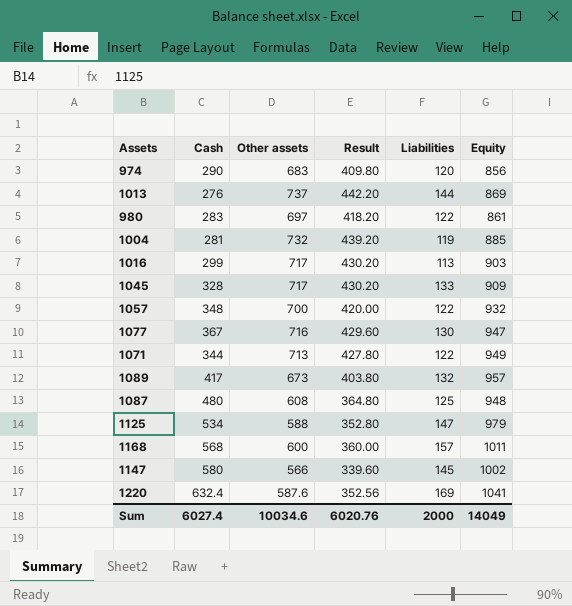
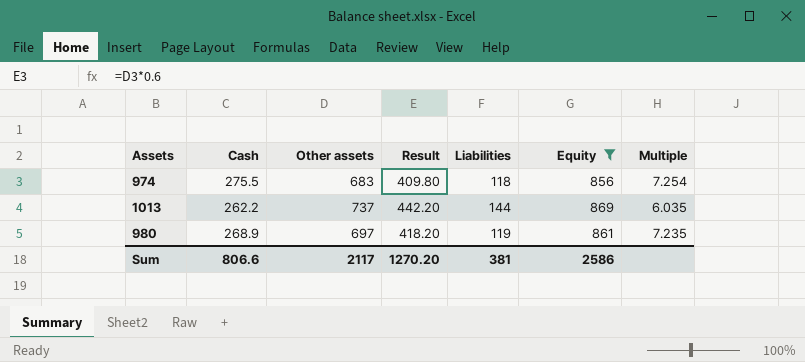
filter: none -> Equity <= 869
column Multiple | formula: none -> [Equity] / [Liabilities]
974 | Cash: 290 -> 275.5
974 | Liabilities: 120 -> 118
1013 | Cash: 276 -> 262.2
980 | Cash: 283 -> 268.9
980 | Liabilities: 122 -> 119
Sum | Cash: 6027.4 -> 806.6
Sum | Other assets: 10034.6 -> 2117
Sum | Result: 6020.76 -> 1270.20
Sum | Liabilities: 2000 -> 381
Sum | Equity: 14049 -> 2586

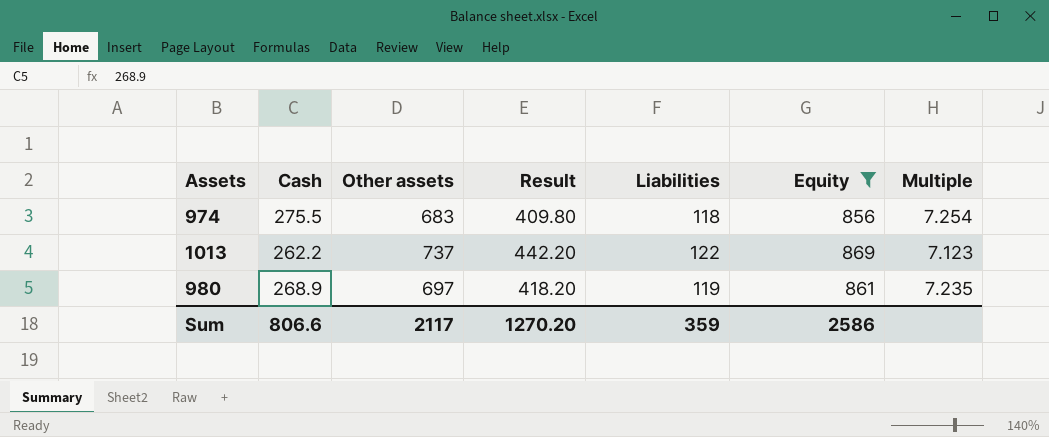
1013 | Liabilities: 144 -> 122
1013 | Multiple: 6.035 -> 7.123
Sum | Liabilities: 381 -> 359

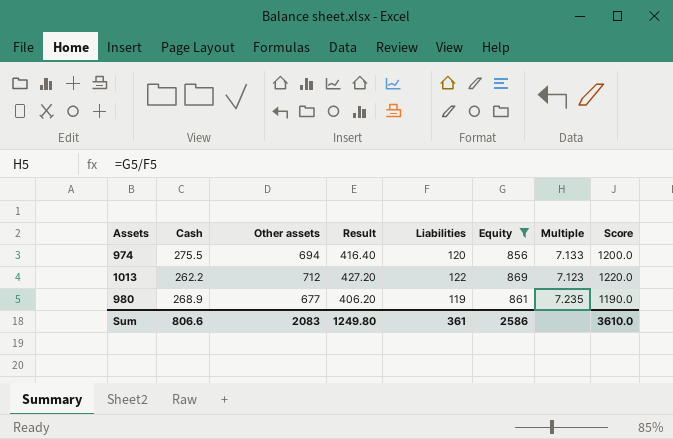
column Score | formula: none -> [Liabilities] * 10
974 | Other assets: 683 -> 694
974 | Result: 409.80 -> 416.40
974 | Liabilities: 118 -> 120
974 | Multiple: 7.254 -> 7.133
1013 | Other assets: 737 -> 712
1013 | Result: 442.20 -> 427.20
980 | Other assets: 697 -> 677
980 | Result: 418.20 -> 406.20
Sum | Other assets: 2117 -> 2083
Sum | Result: 1270.20 -> 1249.80
Sum | Liabilities: 359 -> 361

